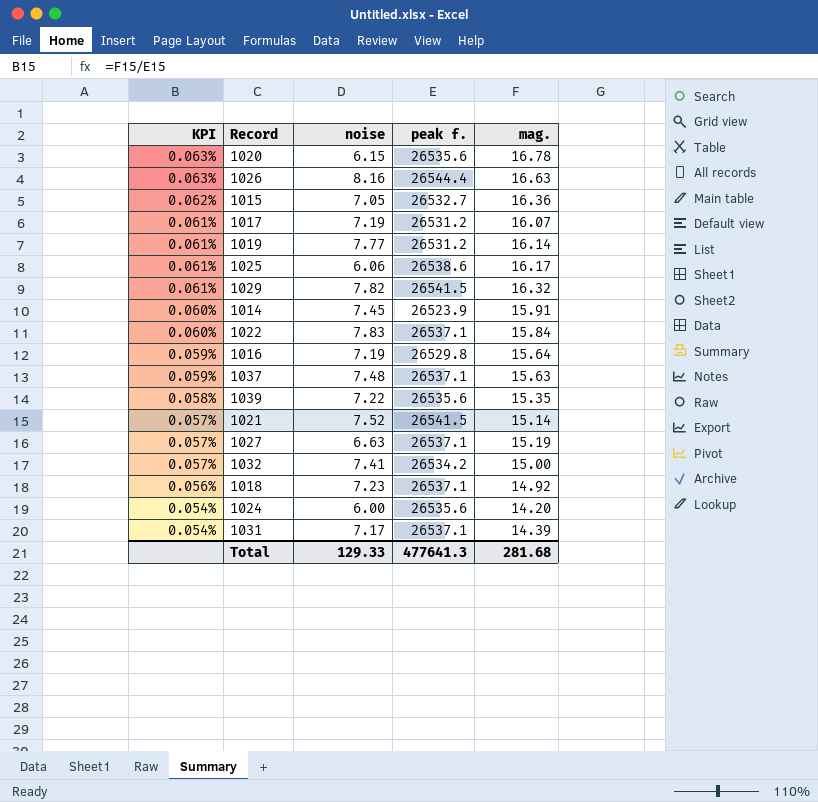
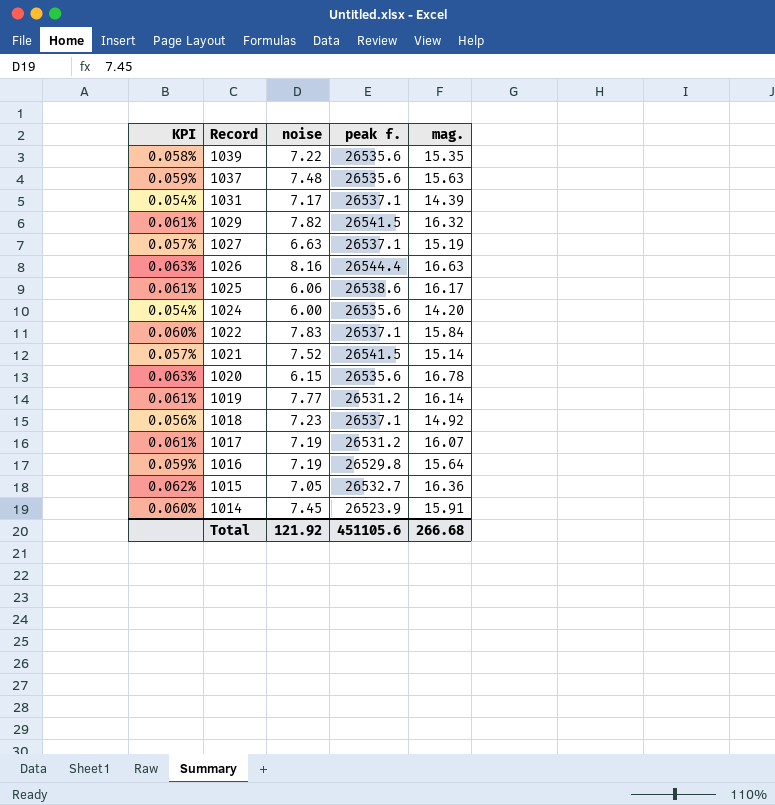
row order: KPI descending -> Record descending
row 1032: 0.057% | 7.41 | 26534.2 | 15.00 -> none
1037 | peak f.: 26537.1 -> 26535.6
Total | noise: 129.33 -> 121.92
Total | peak f.: 477641.3 -> 451105.6
Total | mag.: 281.68 -> 266.68

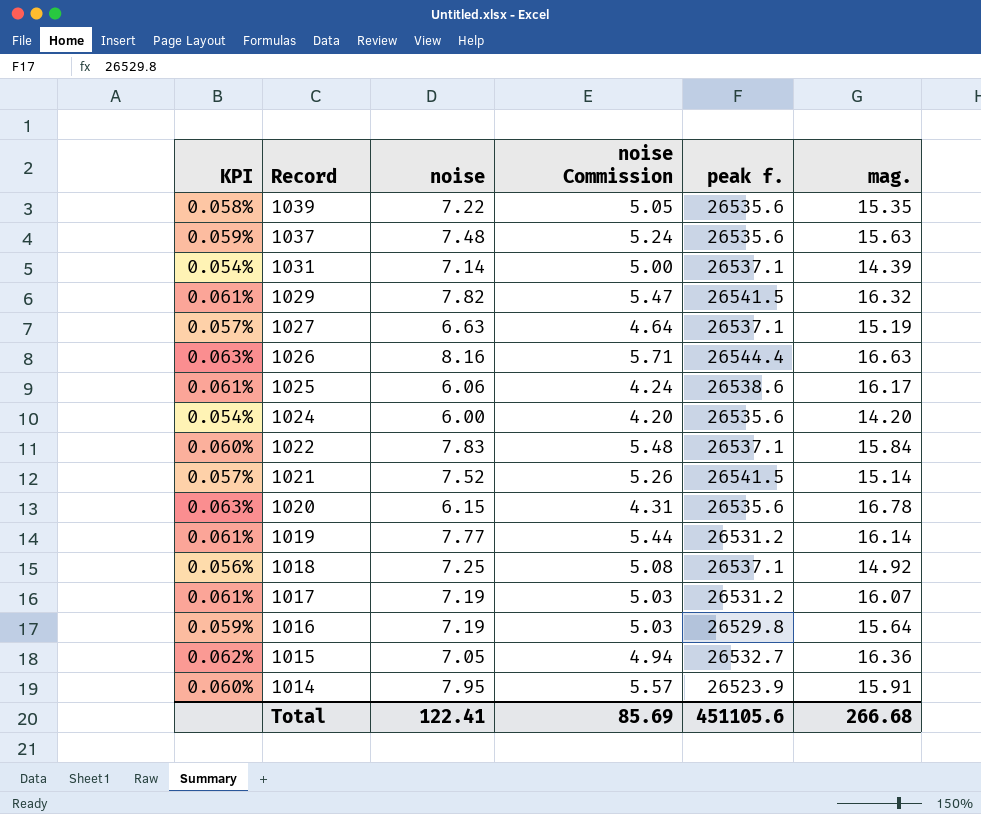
column noise Commission | formula: none -> [noise] * 0.7
1031 | noise: 7.17 -> 7.14
1018 | noise: 7.23 -> 7.25
1014 | noise: 7.45 -> 7.95
Total | noise: 121.92 -> 122.41

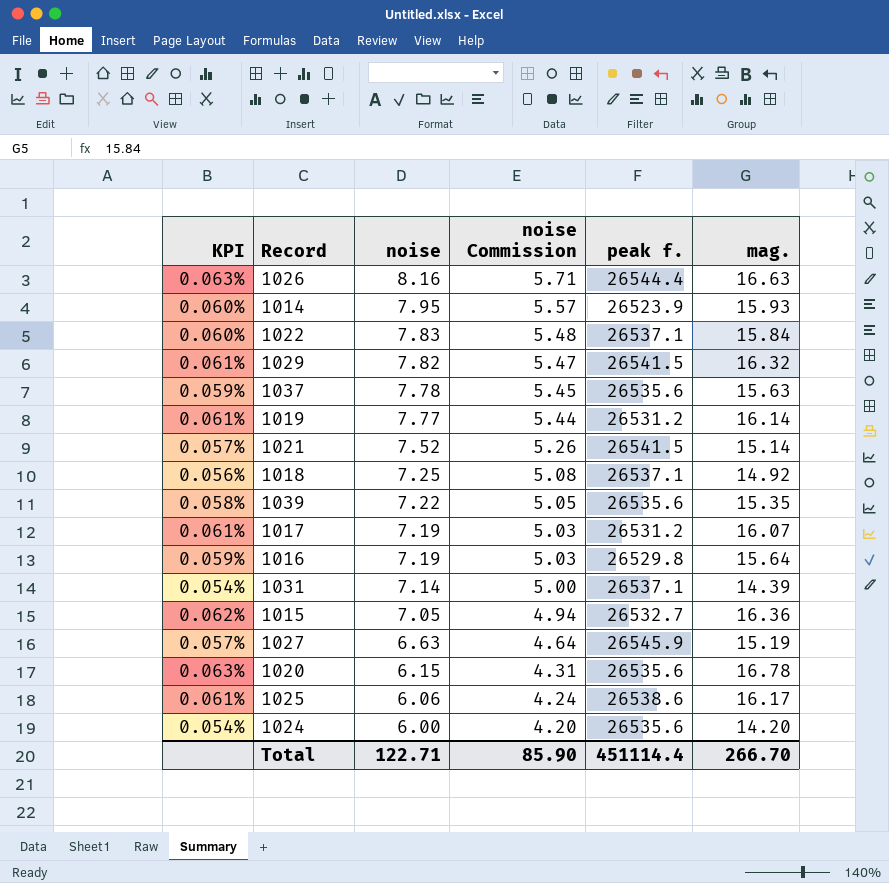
row order: Record descending -> noise descending
1014 | mag.: 15.91 -> 15.93
1037 | noise: 7.48 -> 7.78
1037 | noise Commission: 5.24 -> 5.45
1027 | peak f.: 26537.1 -> 26545.9
Total | noise: 122.41 -> 122.71
Total | noise Commission: 85.69 -> 85.90
Total | peak f.: 451105.6 -> 451114.4
Total | mag.: 266.68 -> 266.70

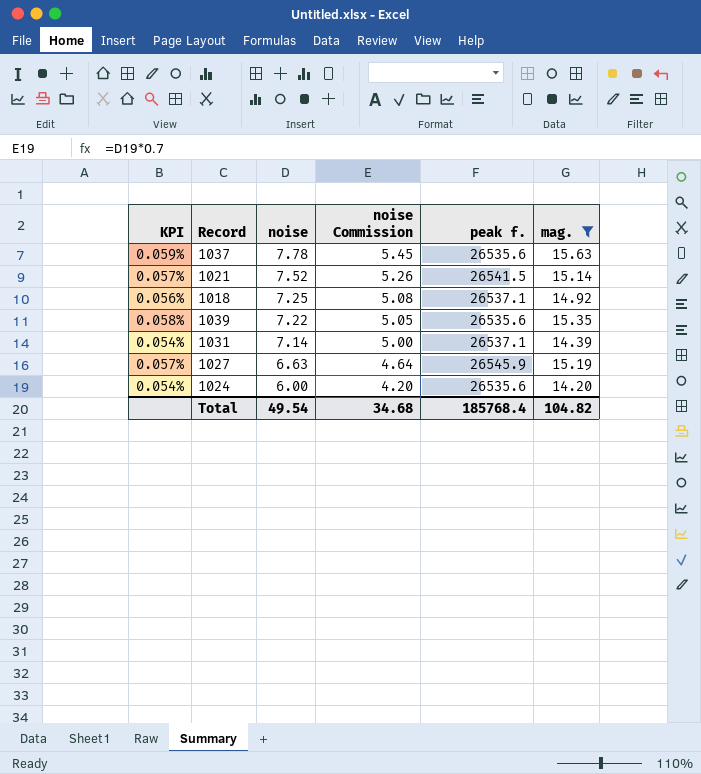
filter: none -> mag. <= 15.63
Total | noise: 122.71 -> 49.54
Total | noise Commission: 85.90 -> 34.68
Total | peak f.: 451114.4 -> 185768.4
Total | mag.: 266.70 -> 104.82

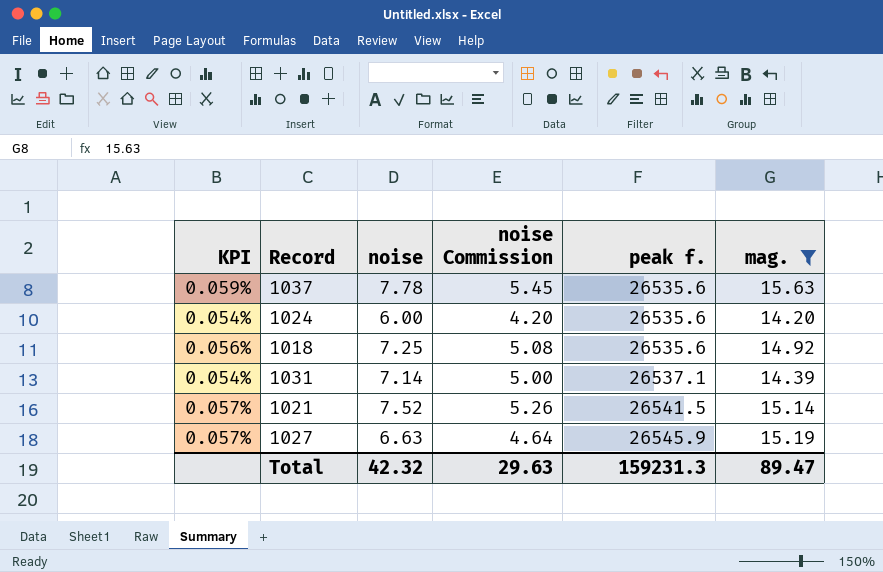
row order: noise descending -> peak f. ascending
row 1039: 0.058% | 7.22 | 5.05 | 26535.6 | 15.35 -> none
1018 | peak f.: 26537.1 -> 26535.6
Total | noise: 49.54 -> 42.32
Total | noise Commission: 34.68 -> 29.63
Total | peak f.: 185768.4 -> 159231.3
Total | mag.: 104.82 -> 89.47

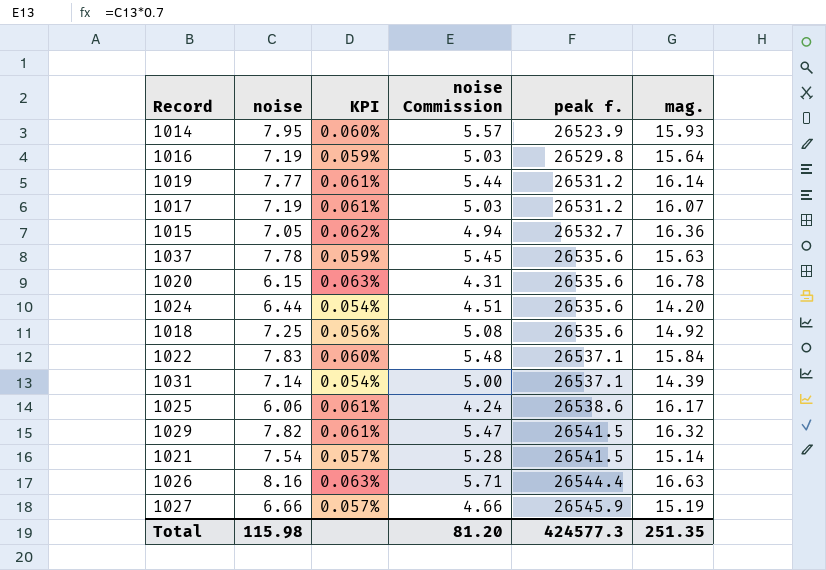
filter: mag. <= 15.63 -> none
column KPI | position: 1 -> 3
1024 | noise: 6.00 -> 6.44
1024 | noise Commission: 4.20 -> 4.51
1021 | noise: 7.52 -> 7.54
1021 | noise Commission: 5.26 -> 5.28
1027 | noise: 6.63 -> 6.66
1027 | noise Commission: 4.64 -> 4.66
Total | noise: 42.32 -> 115.98
Total | noise Commission: 29.63 -> 81.20
Total | peak f.: 159231.3 -> 424577.3
Total | mag.: 89.47 -> 251.35

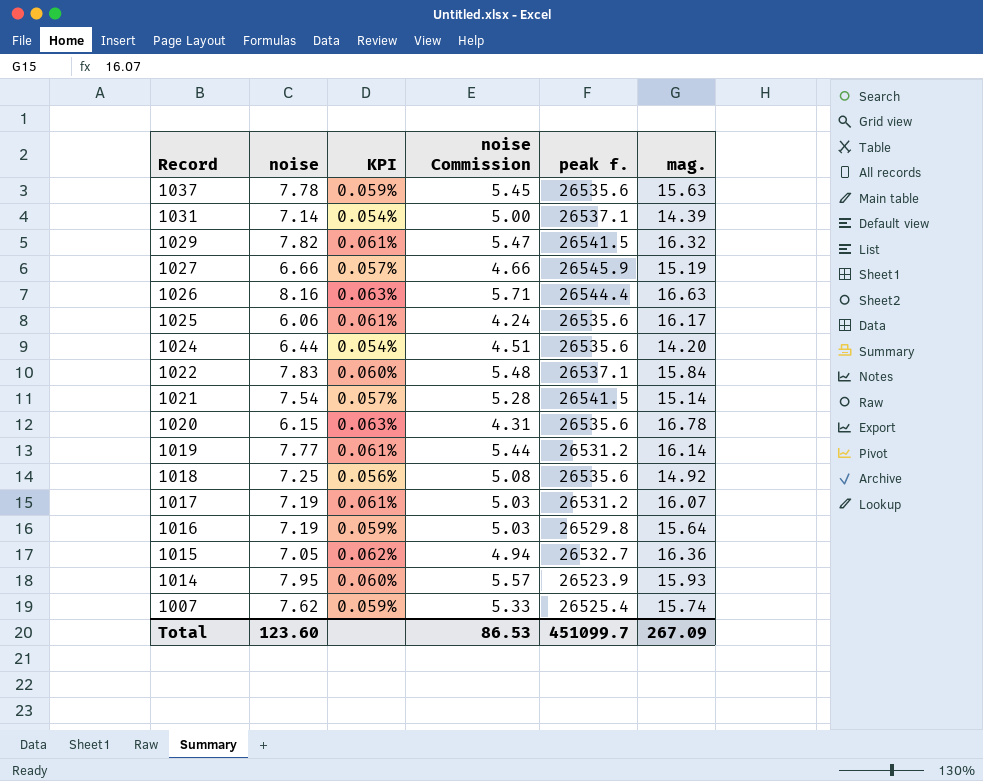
row order: peak f. ascending -> Record descending
1025 | peak f.: 26538.6 -> 26535.6
row 1007: none -> 7.62 | 0.059% | 5.33 | 26525.4 | 15.74
Total | noise: 115.98 -> 123.60
Total | noise Commission: 81.20 -> 86.53
Total | peak f.: 424577.3 -> 451099.7
Total | mag.: 251.35 -> 267.09

